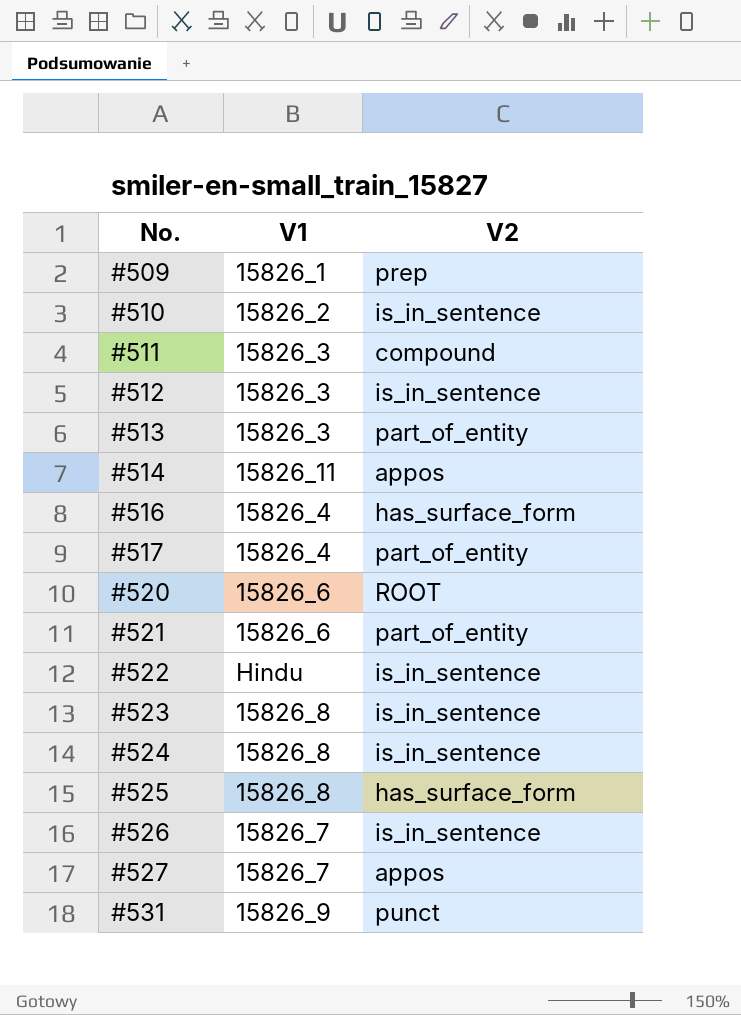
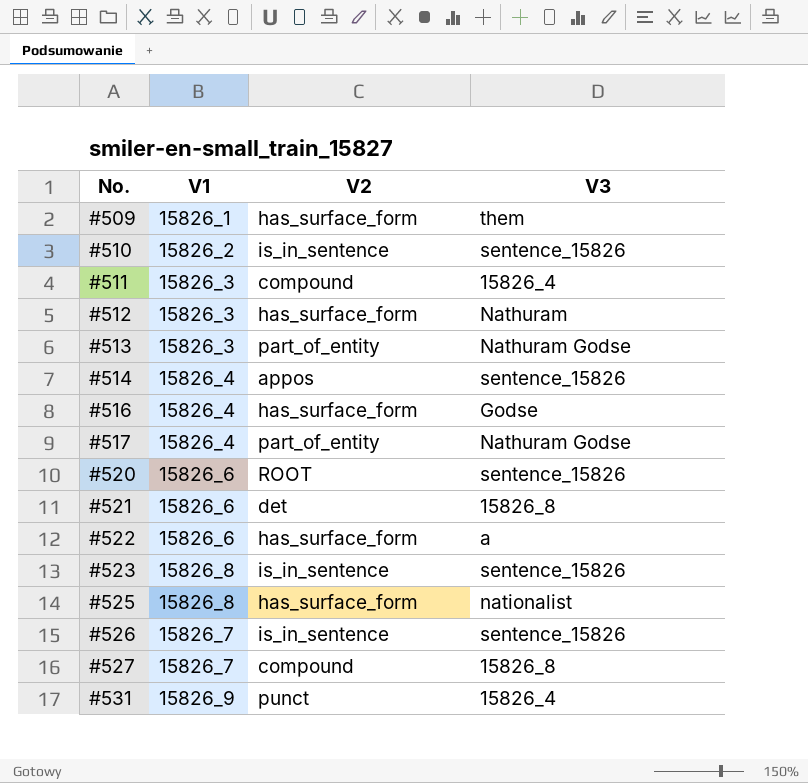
column V3 | position: none -> 4
row #524: 15826_8 | is_in_sentence -> none
#509 | V2: prep -> has_surface_form
#512 | V2: is_in_sentence -> has_surface_form
#514 | V1: 15826_11 -> 15826_4
#521 | V2: part_of_entity -> det
#522 | V1: Hindu -> 15826_6
#522 | V2: is_in_sentence -> has_surface_form
#527 | V2: appos -> compound

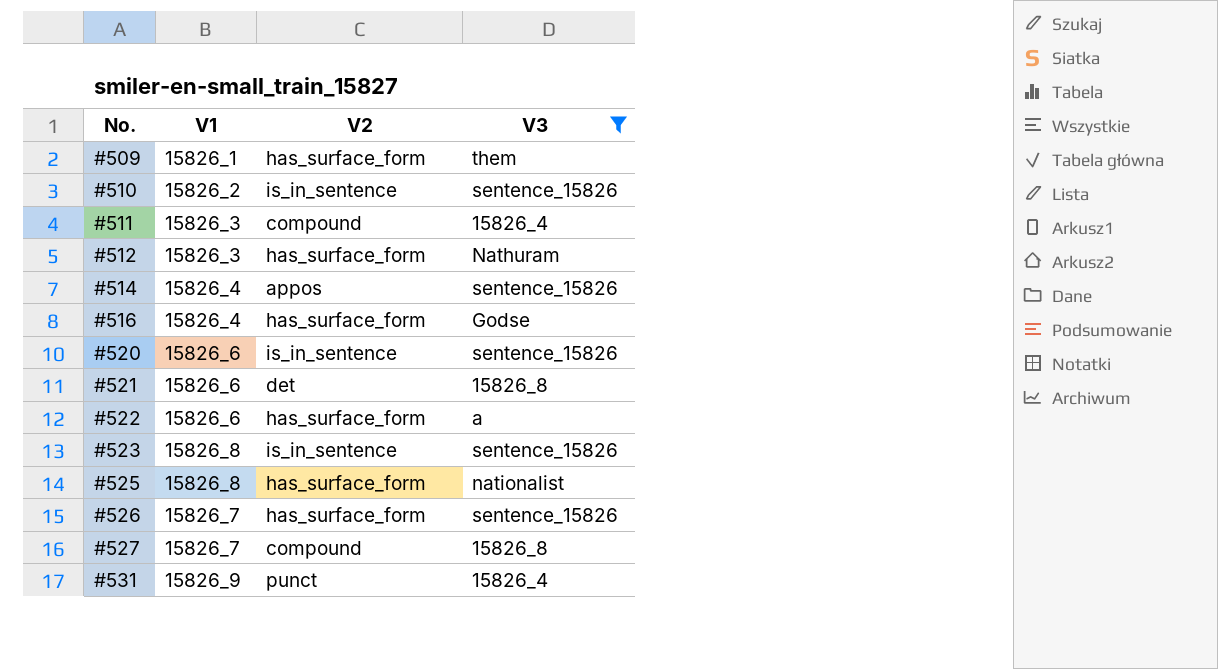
filter: none -> V3 != Nathuram Godse
#520 | V2: ROOT -> is_in_sentence
#526 | V2: is_in_sentence -> has_surface_form

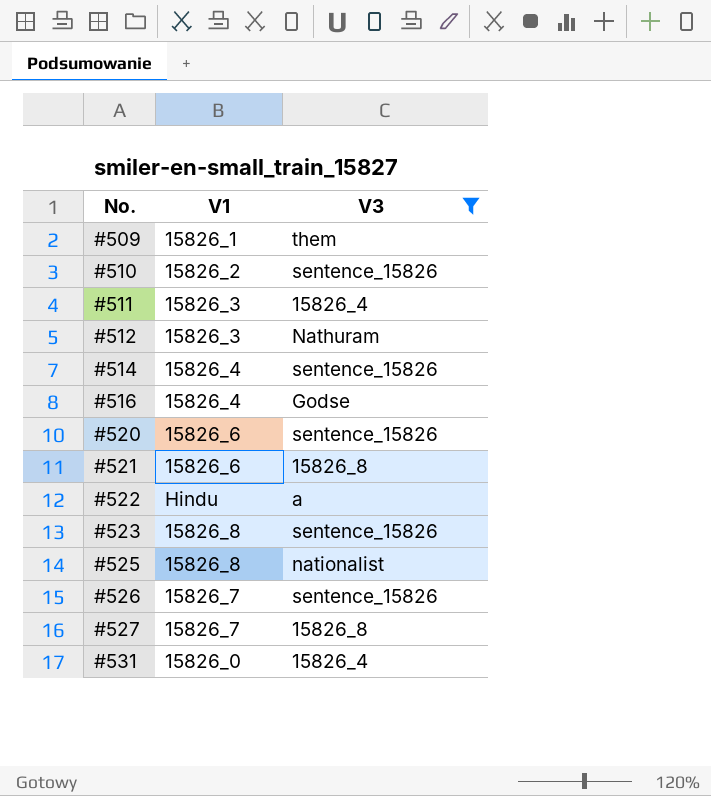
column V2 | position: 3 -> none
#522 | V1: 15826_6 -> Hindu
#531 | V1: 15826_9 -> 15826_0

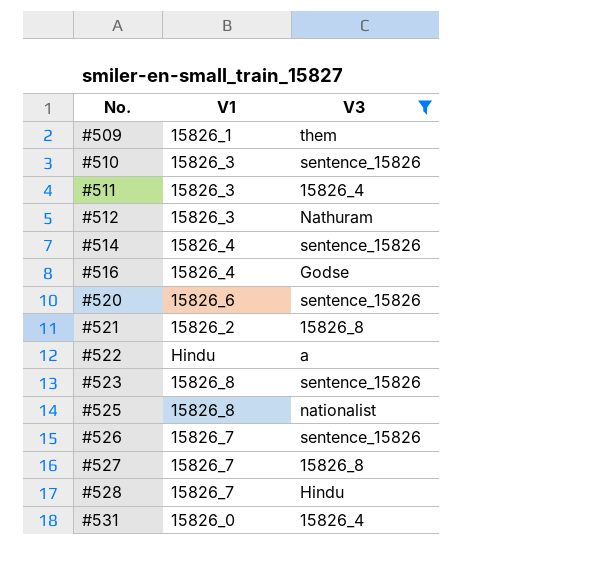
#510 | V1: 15826_2 -> 15826_3
#521 | V1: 15826_6 -> 15826_2
row #528: none -> 15826_7 | Hindu

